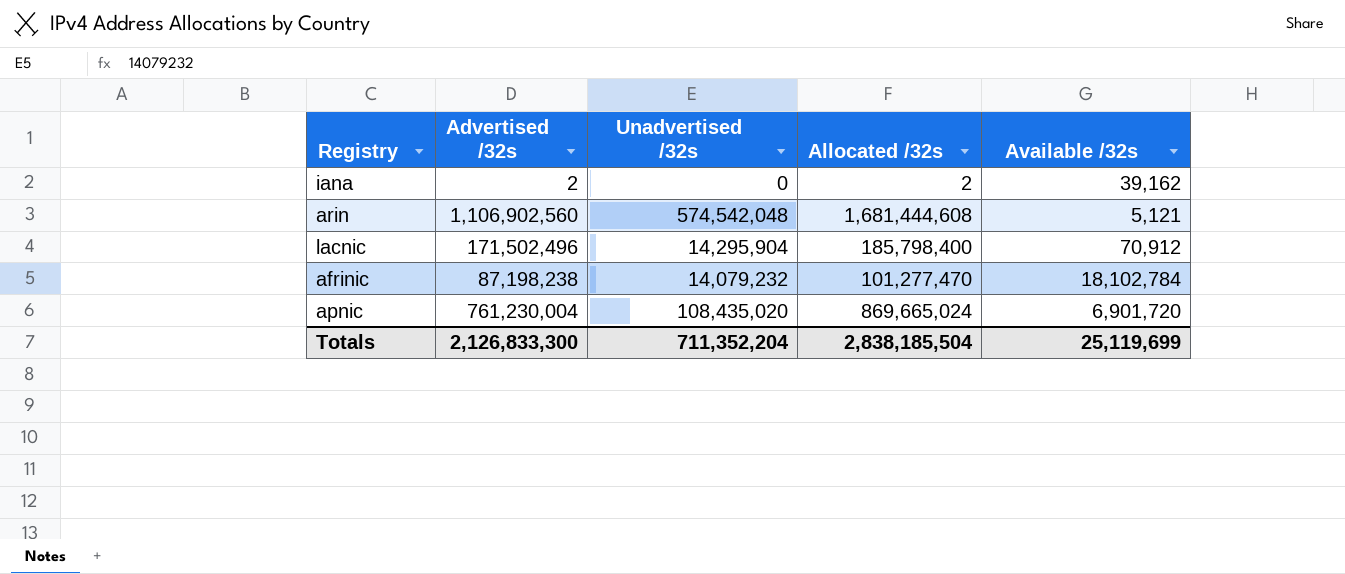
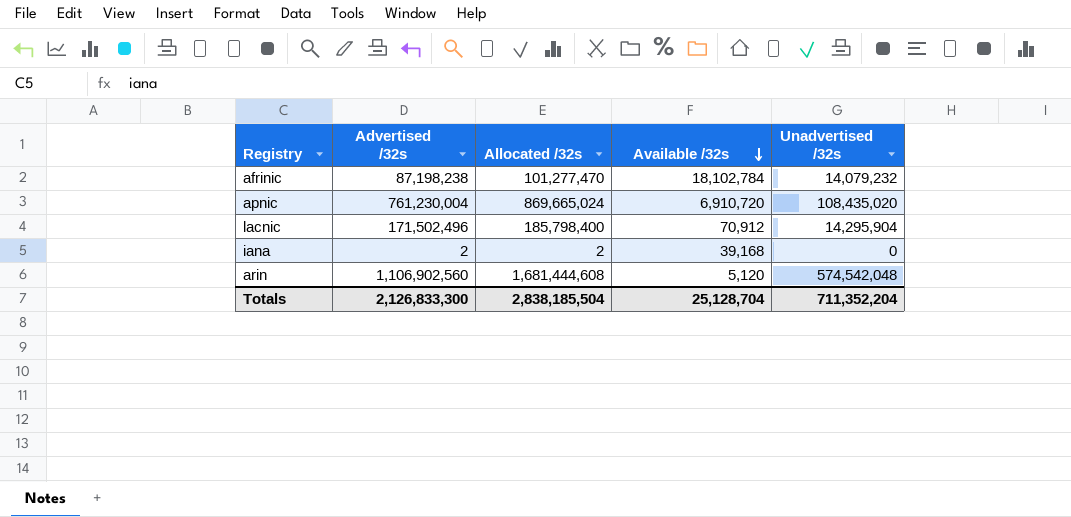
row order: none -> Available /32s descending
column Unadvertised /32s | position: 3 -> 5
apnic | Available /32s: 6,901,720 -> 6,910,720
iana | Available /32s: 39,162 -> 39,168
arin | Available /32s: 5,121 -> 5,120
Totals | Available /32s: 25,119,699 -> 25,128,704

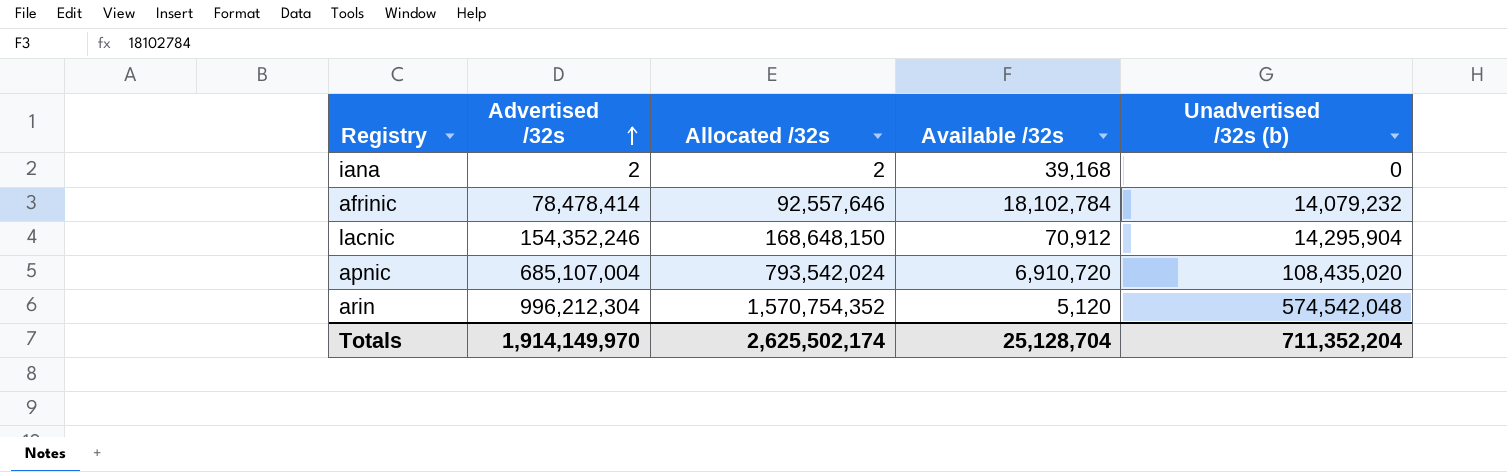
row order: Available /32s descending -> Advertised /32s ascending
column name: Unadvertised /32s -> Unadvertised /32s (b)
afrinic | Advertised /32s: 87,198,238 -> 78,478,414
afrinic | Allocated /32s: 101,277,470 -> 92,557,646
lacnic | Advertised /32s: 171,502,496 -> 154,352,246
lacnic | Allocated /32s: 185,798,400 -> 168,648,150
apnic | Advertised /32s: 761,230,004 -> 685,107,004
apnic | Allocated /32s: 869,665,024 -> 793,542,024
arin | Advertised /32s: 1,106,902,560 -> 996,212,304
arin | Allocated /32s: 1,681,444,608 -> 1,570,754,352
Totals | Advertised /32s: 2,126,833,300 -> 1,914,149,970
Totals | Allocated /32s: 2,838,185,504 -> 2,625,502,174

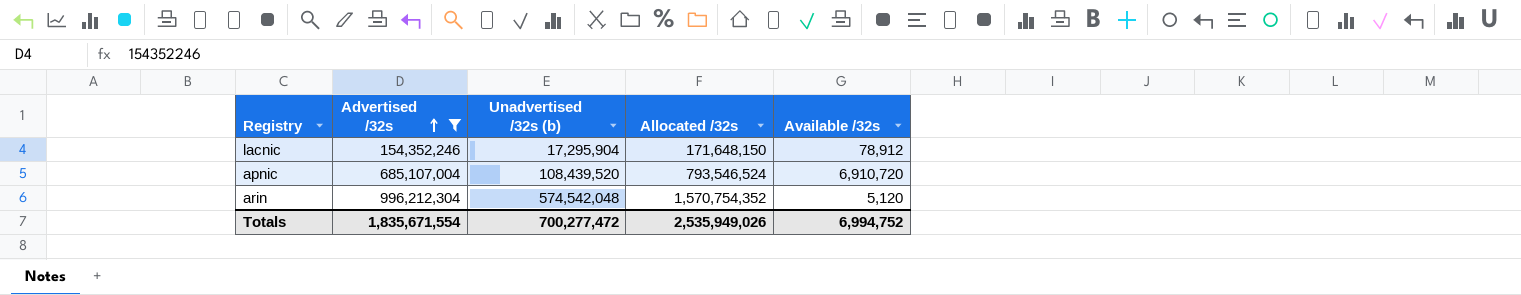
filter: none -> Advertised /32s >= 154,352,246
column Unadvertised /32s (b) | position: 5 -> 3
lacnic | Unadvertised /32s (b): 14,295,904 -> 17,295,904
lacnic | Allocated /32s: 168,648,150 -> 171,648,150
lacnic | Available /32s: 70,912 -> 78,912
apnic | Unadvertised /32s (b): 108,435,020 -> 108,439,520
apnic | Allocated /32s: 793,542,024 -> 793,546,524
Totals | Advertised /32s: 1,914,149,970 -> 1,835,671,554
Totals | Unadvertised /32s (b): 711,352,204 -> 700,277,472
Totals | Allocated /32s: 2,625,502,174 -> 2,535,949,026
Totals | Available /32s: 25,128,704 -> 6,994,752

